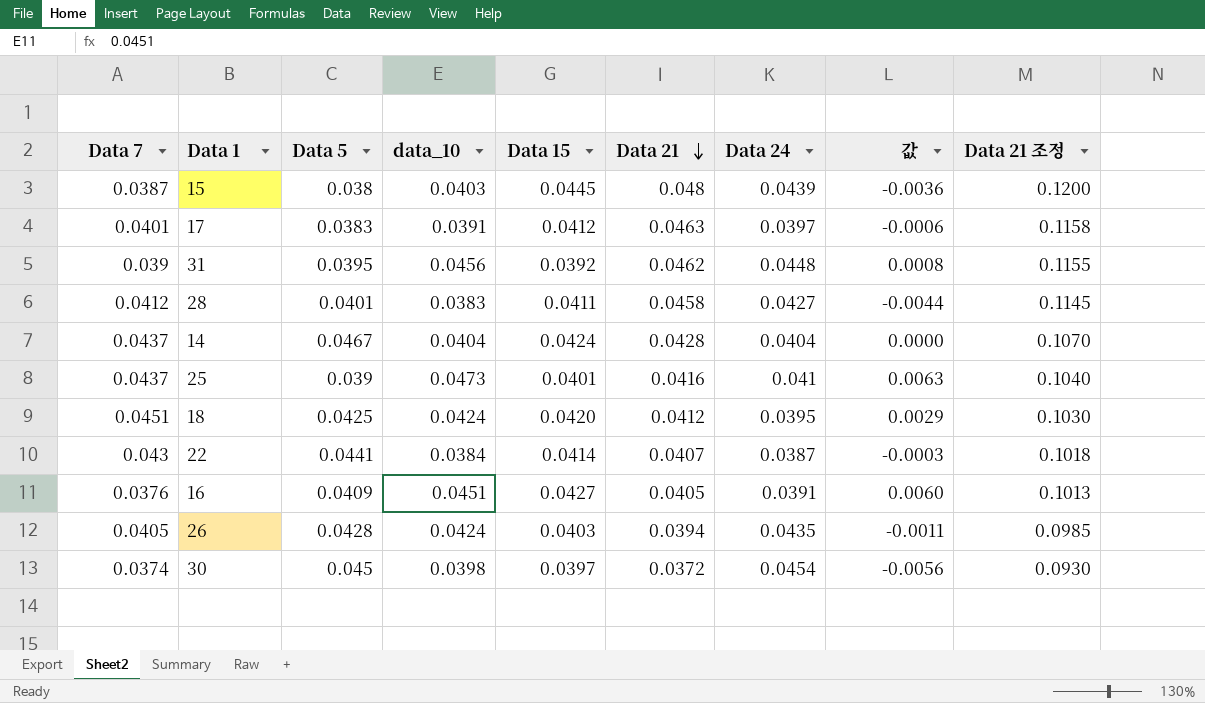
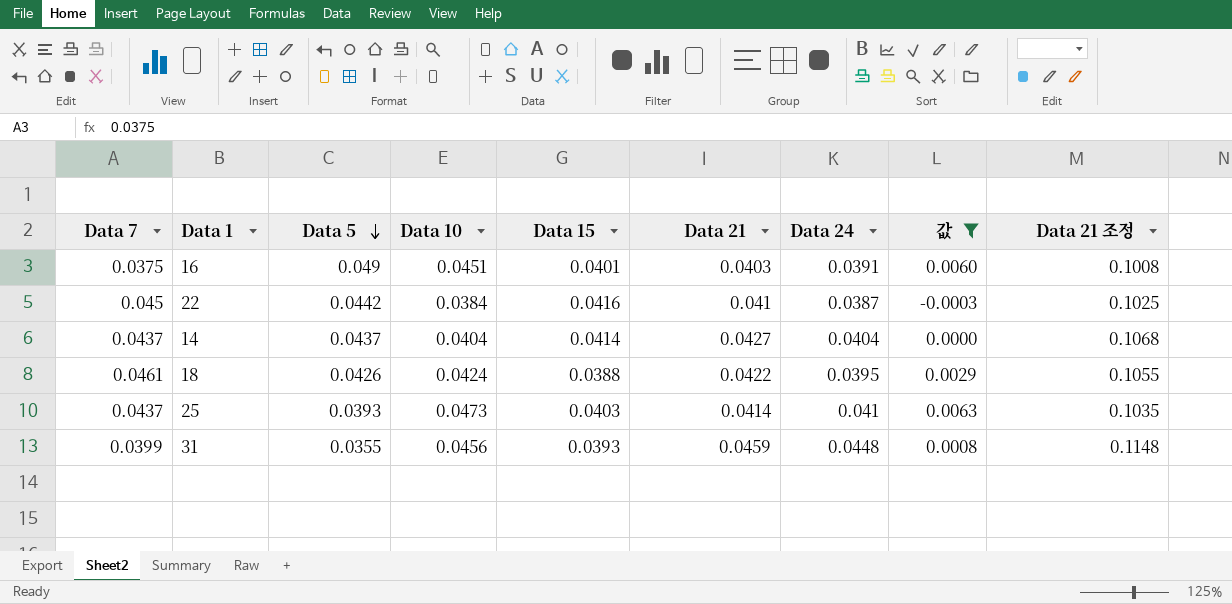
filter: none -> 값 >= -0.0003
row order: Data 21 descending -> Data 5 descending
column name: data_10 -> Data 10
16 | Data 7: 0.0376 -> 0.0375
16 | Data 5: 0.0409 -> 0.049
16 | Data 15: 0.0427 -> 0.0401
16 | Data 21: 0.0405 -> 0.0403
16 | Data 21 조정: 0.1013 -> 0.1008
22 | Data 7: 0.043 -> 0.045
22 | Data 5: 0.0441 -> 0.0442
22 | Data 15: 0.0414 -> 0.0416
22 | Data 21: 0.0407 -> 0.041
22 | Data 21 조정: 0.1018 -> 0.1025
14 | Data 5: 0.0467 -> 0.0437
14 | Data 15: 0.0424 -> 0.0414
14 | Data 21: 0.0428 -> 0.0427
14 | Data 21 조정: 0.1070 -> 0.1068
18 | Data 7: 0.0451 -> 0.0461
18 | Data 5: 0.0425 -> 0.0426
18 | Data 15: 0.0420 -> 0.0388
18 | Data 21: 0.0412 -> 0.0422
18 | Data 21 조정: 0.1030 -> 0.1055
25 | Data 5: 0.039 -> 0.0393
25 | Data 15: 0.0401 -> 0.0403
25 | Data 21: 0.0416 -> 0.0414
25 | Data 21 조정: 0.1040 -> 0.1035
31 | Data 7: 0.039 -> 0.0399
31 | Data 5: 0.0395 -> 0.0355
31 | Data 15: 0.0392 -> 0.0393
31 | Data 21: 0.0462 -> 0.0459
31 | Data 21 조정: 0.1155 -> 0.1148

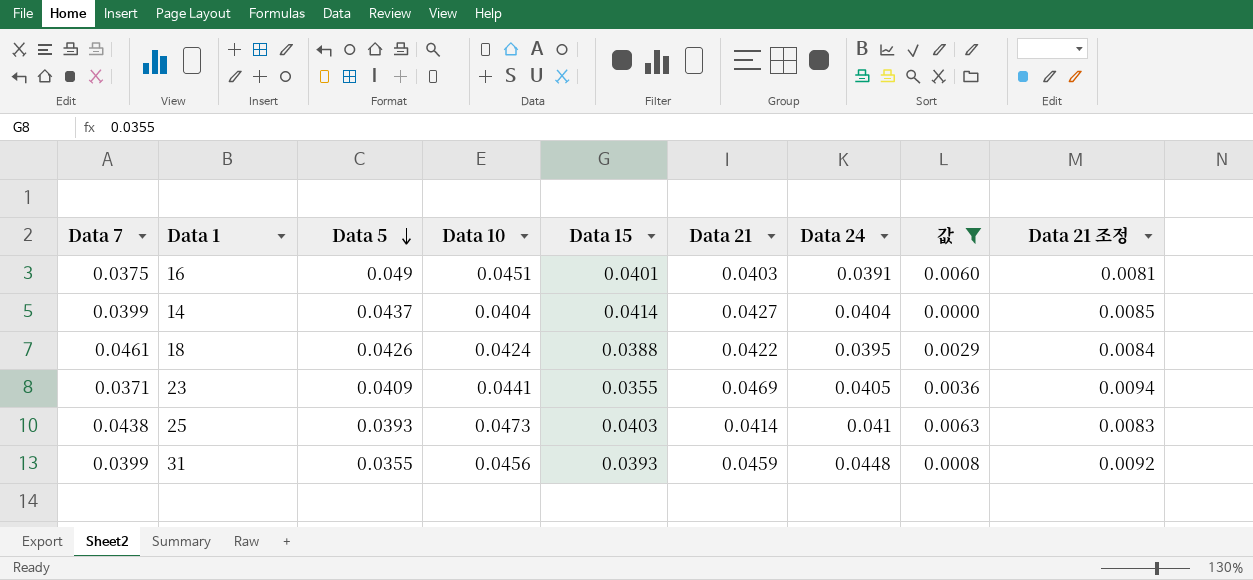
column Data 21 조정 | formula: [Data 21] * 2.5 -> [Data 21] * 0.2
row 22: 0.045 | 0.0442 | 0.0384 | 0.0416 | 0.041 | 0.0387 | -0.0003 | 0.1025 -> none
14 | Data 7: 0.0437 -> 0.0399
row 23: none -> 0.0371 | 0.0409 | 0.0441 | 0.0355 | 0.0469 | 0.0405 | 0.0036 | 0.0094
25 | Data 7: 0.0437 -> 0.0438

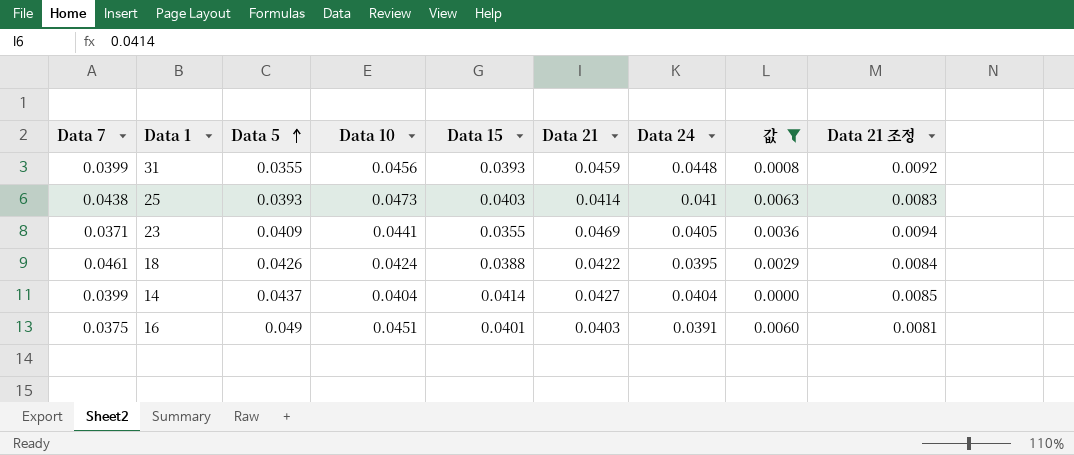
row order: Data 5 descending -> Data 5 ascending

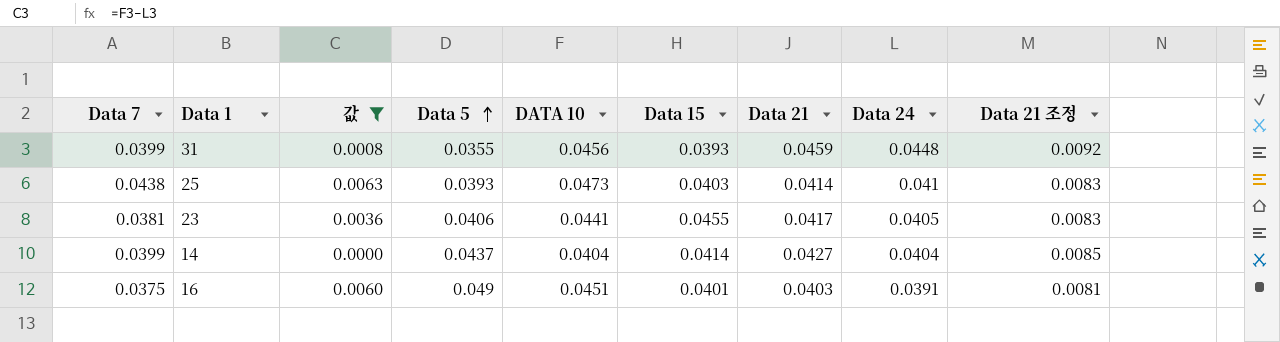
column 값 | position: 8 -> 3
column name: Data 10 -> DATA 10
row 18: 0.0461 | 0.0426 | 0.0424 | 0.0388 | 0.0422 | 0.0395 | 0.0029 | 0.0084 -> none
23 | Data 7: 0.0371 -> 0.0381
23 | Data 5: 0.0409 -> 0.0406
23 | Data 15: 0.0355 -> 0.0455
23 | Data 21: 0.0469 -> 0.0417
23 | Data 21 조정: 0.0094 -> 0.0083

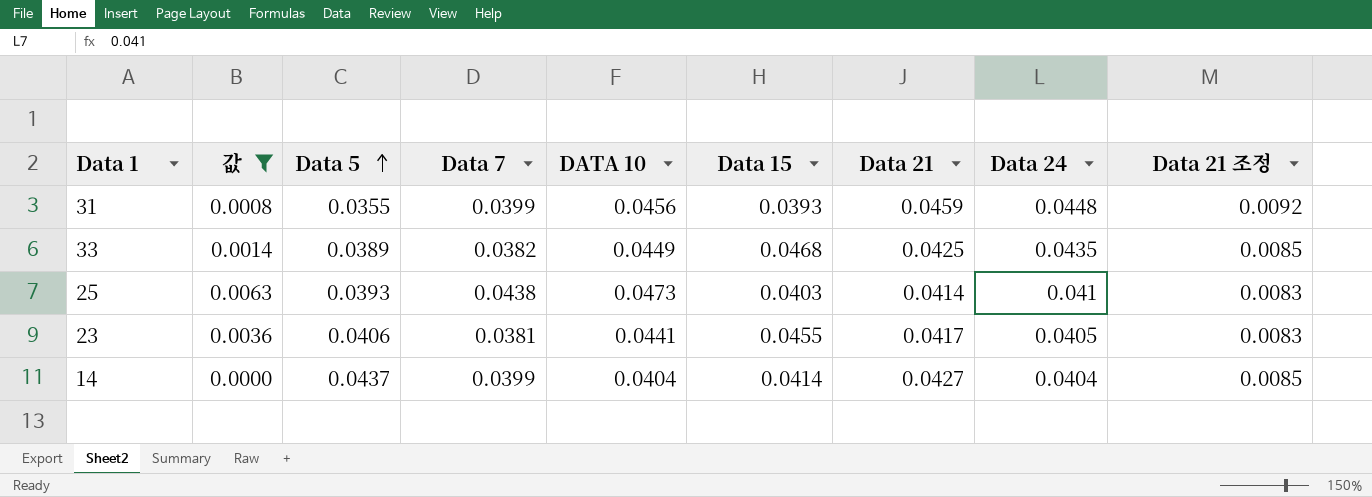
column Data 7 | position: 1 -> 4
row 16: 0.0375 | 0.0060 | 0.049 | 0.0451 | 0.0401 | 0.0403 | 0.0391 | 0.0081 -> none
row 33: none -> 0.0014 | 0.0389 | 0.0382 | 0.0449 | 0.0468 | 0.0425 | 0.0435 | 0.0085

